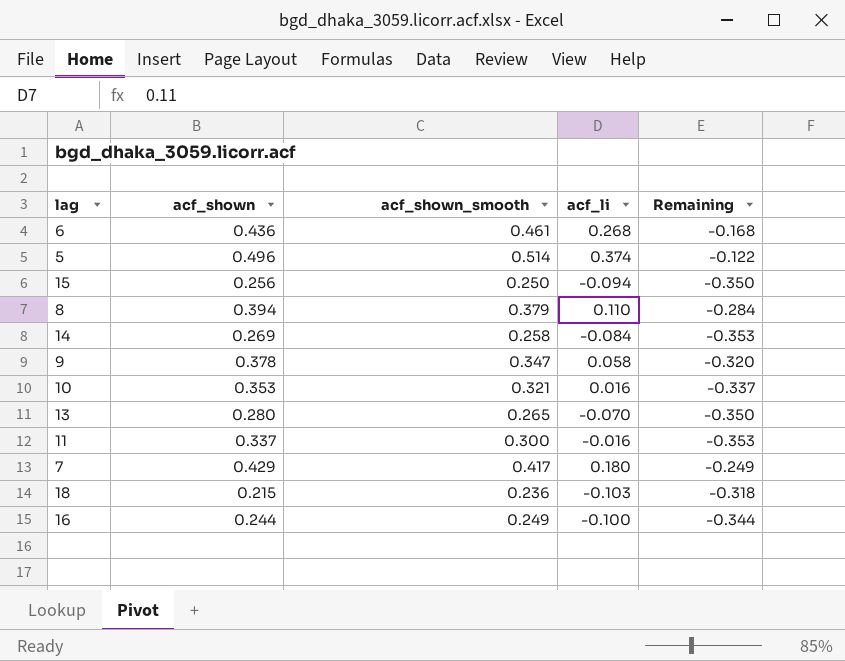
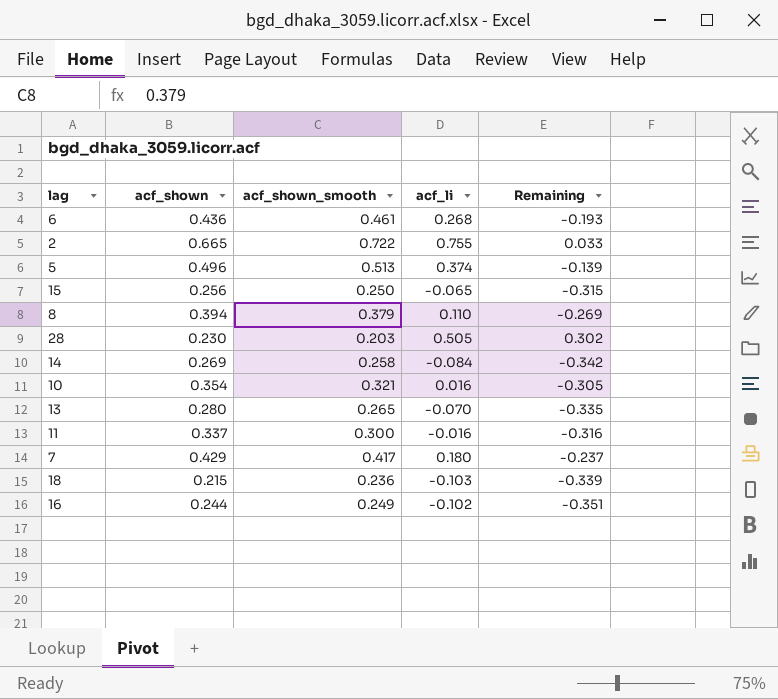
column Remaining | formula: [acf_li] - [acf_shown] -> [acf_li] - [acf_shown_smooth]
row 9: 0.378 | 0.347 | 0.058 | -0.320 -> none
row 2: none -> 0.665 | 0.722 | 0.755 | 0.033
5 | acf_shown_smooth: 0.514 -> 0.513
15 | acf_li: -0.094 -> -0.065
row 28: none -> 0.230 | 0.203 | 0.505 | 0.302
10 | acf_shown: 0.353 -> 0.354
16 | acf_li: -0.100 -> -0.102

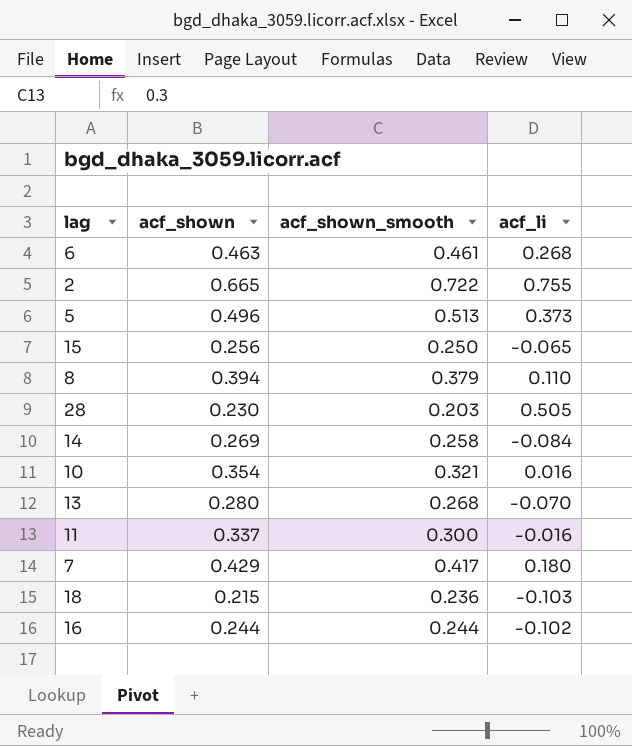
column Remaining | formula: [acf_li] - [acf_shown_smooth] -> none
6 | acf_shown: 0.436 -> 0.463
5 | acf_li: 0.374 -> 0.373
13 | acf_shown_smooth: 0.265 -> 0.268
16 | acf_shown_smooth: 0.249 -> 0.244

